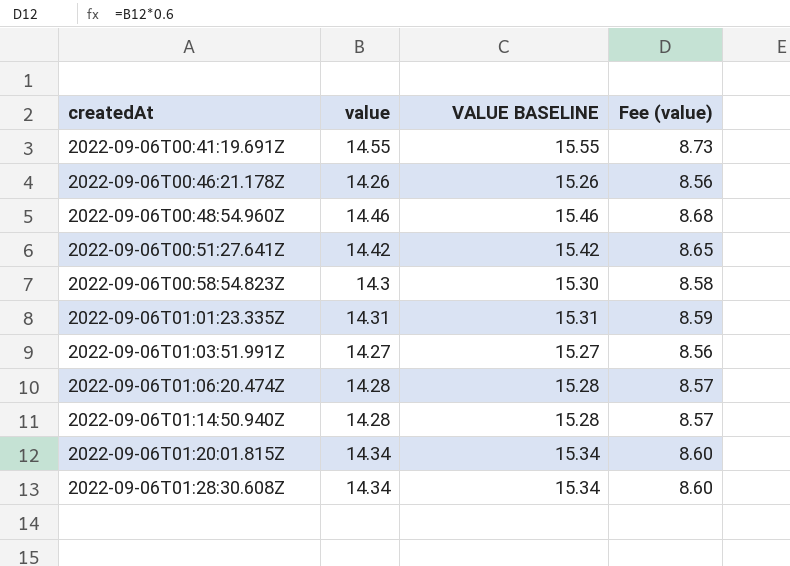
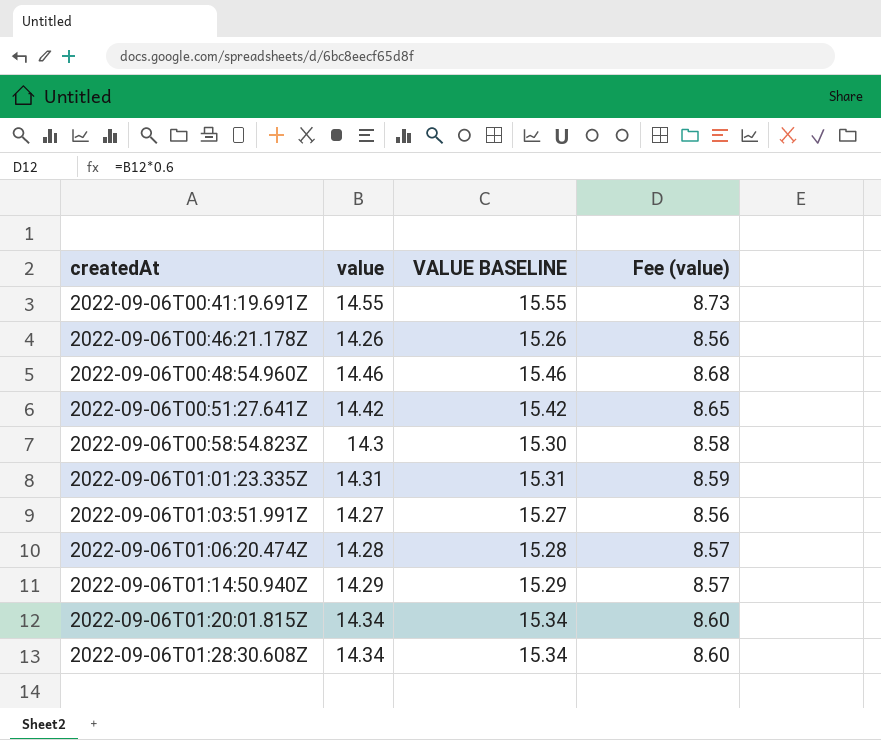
2022-09-06T01:14:50.940Z | value: 14.28 -> 14.29
2022-09-06T01:14:50.940Z | VALUE BASELINE: 15.28 -> 15.29

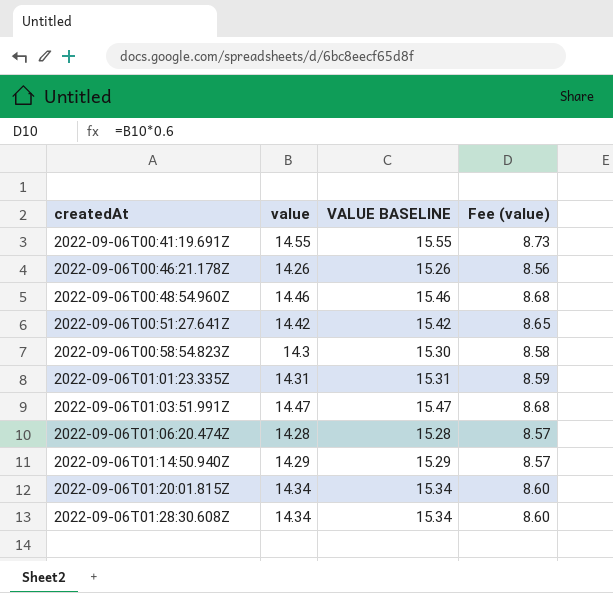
2022-09-06T01:03:51.991Z | value: 14.27 -> 14.47
2022-09-06T01:03:51.991Z | VALUE BASELINE: 15.27 -> 15.47
2022-09-06T01:03:51.991Z | Fee (value): 8.56 -> 8.68

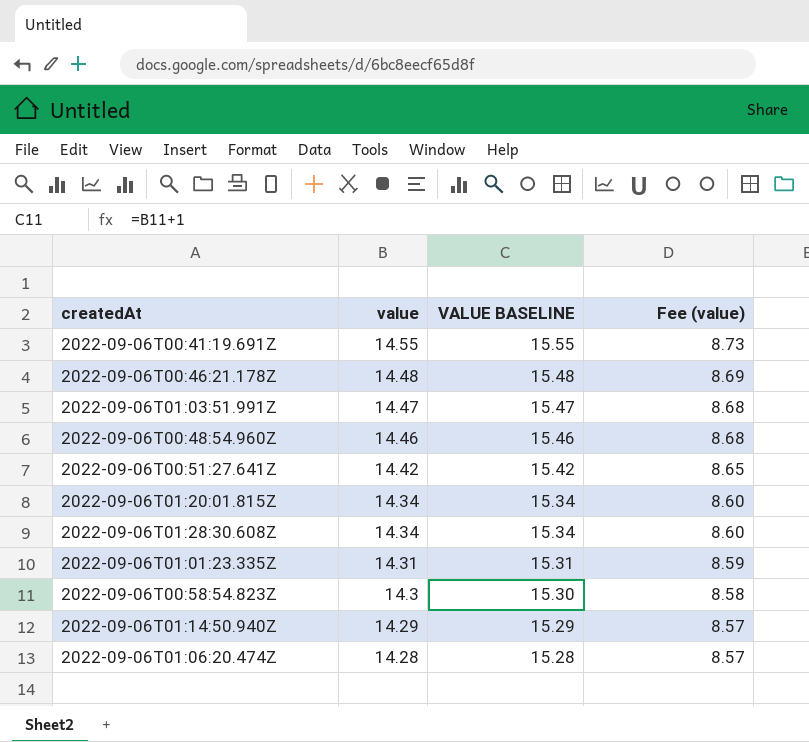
row order: createdAt ascending -> value descending
2022-09-06T00:46:21.178Z | value: 14.26 -> 14.48
2022-09-06T00:46:21.178Z | VALUE BASELINE: 15.26 -> 15.48
2022-09-06T00:46:21.178Z | Fee (value): 8.56 -> 8.69

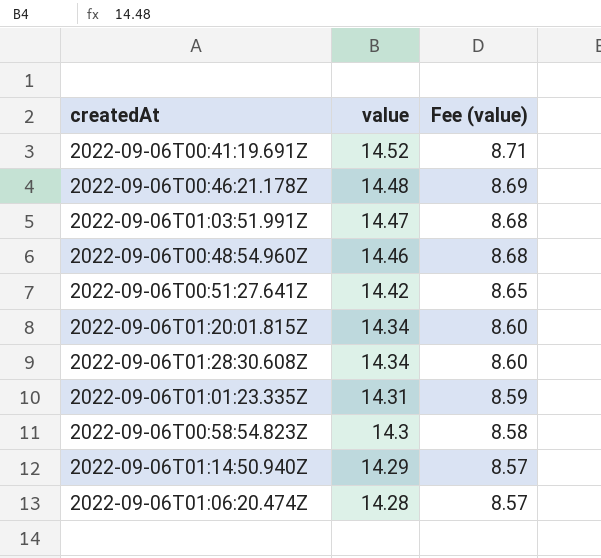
column VALUE BASELINE | formula: [value] + 1 -> none
2022-09-06T00:41:19.691Z | value: 14.55 -> 14.52
2022-09-06T00:41:19.691Z | Fee (value): 8.73 -> 8.71

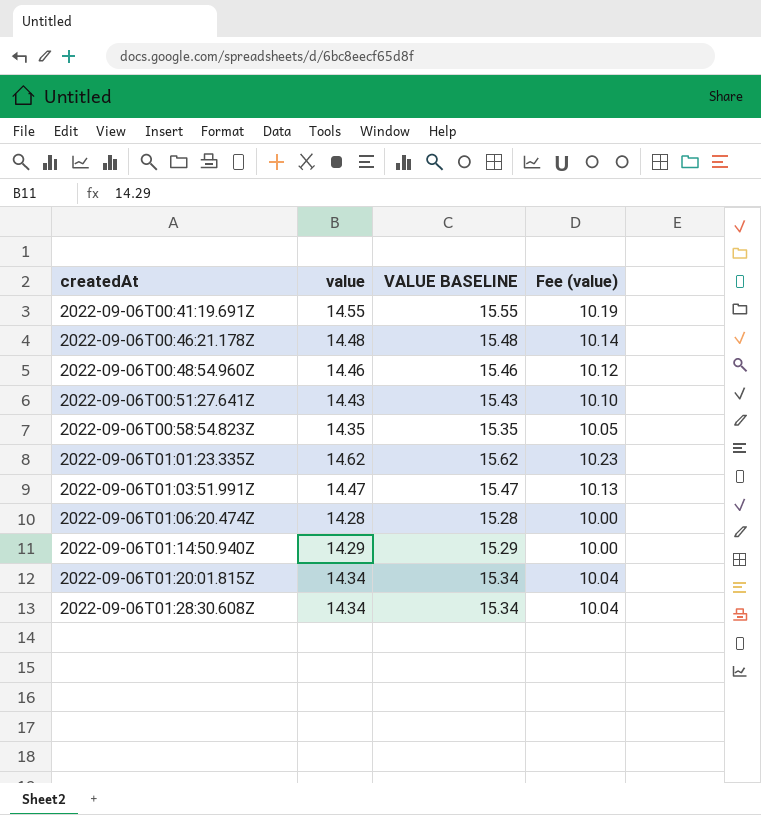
row order: value descending -> createdAt ascending
column VALUE BASELINE | formula: none -> [value] + 1
column Fee (value) | formula: [value] * 0.6 -> [value] * 0.7
2022-09-06T00:41:19.691Z | value: 14.52 -> 14.55
2022-09-06T00:51:27.641Z | value: 14.42 -> 14.43
2022-09-06T00:58:54.823Z | value: 14.3 -> 14.35
2022-09-06T01:01:23.335Z | value: 14.31 -> 14.62

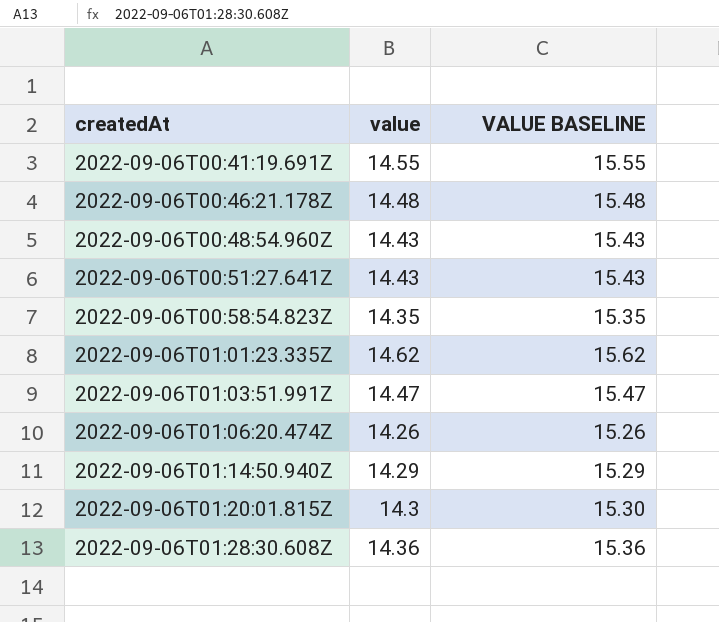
column Fee (value) | formula: [value] * 0.7 -> none
2022-09-06T00:48:54.960Z | value: 14.46 -> 14.43
2022-09-06T00:48:54.960Z | VALUE BASELINE: 15.46 -> 15.43
2022-09-06T01:06:20.474Z | value: 14.28 -> 14.26
2022-09-06T01:06:20.474Z | VALUE BASELINE: 15.28 -> 15.26
2022-09-06T01:20:01.815Z | value: 14.34 -> 14.3
2022-09-06T01:20:01.815Z | VALUE BASELINE: 15.34 -> 15.30
2022-09-06T01:28:30.608Z | value: 14.34 -> 14.36
2022-09-06T01:28:30.608Z | VALUE BASELINE: 15.34 -> 15.36

